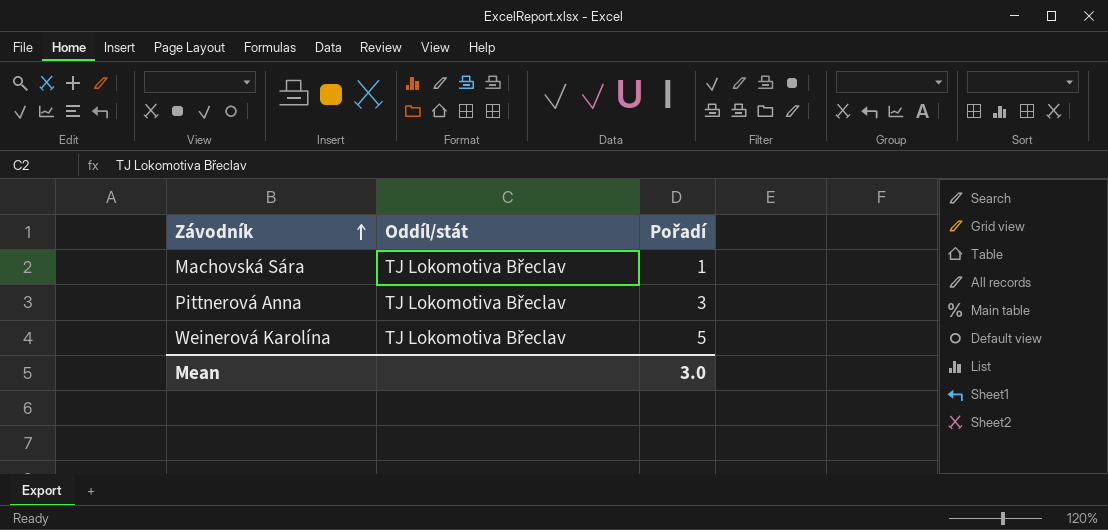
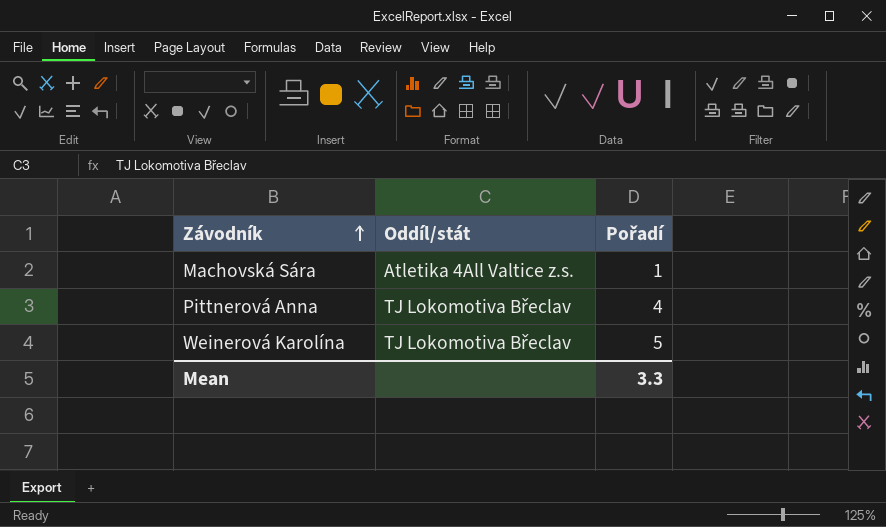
Machovská Sára | Oddíl/stát: TJ Lokomotiva Břeclav -> Atletika 4All Valtice z.s.
Pittnerová Anna | Pořadí: 3 -> 4
Mean | Pořadí: 3.0 -> 3.3

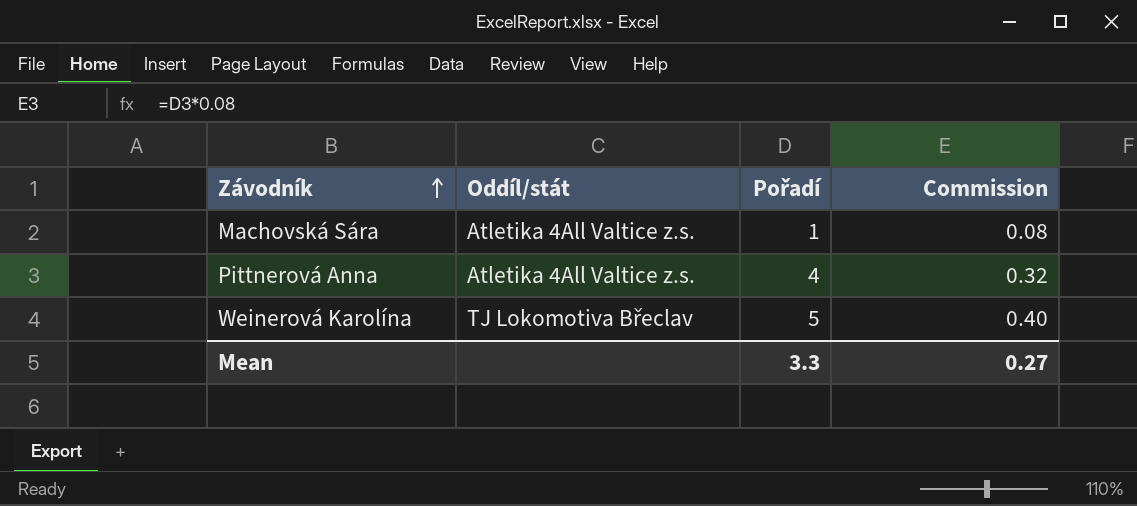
column Commission | formula: none -> [Pořadí] * 0.08
Pittnerová Anna | Oddíl/stát: TJ Lokomotiva Břeclav -> Atletika 4All Valtice z.s.

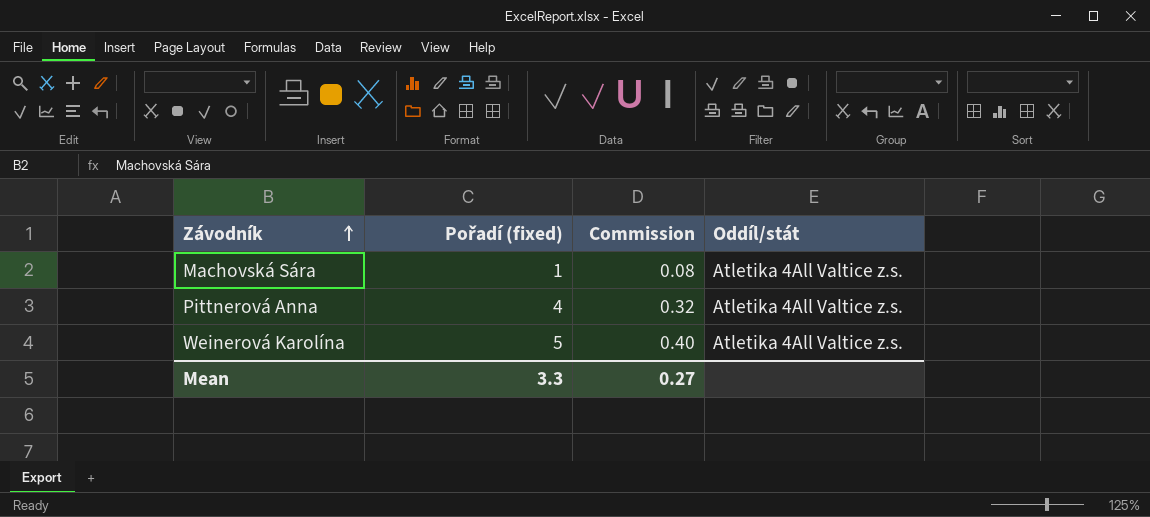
column name: Pořadí -> Pořadí (fixed)
column Oddíl/stát | position: 2 -> 4
Weinerová Karolína | Oddíl/stát: TJ Lokomotiva Břeclav -> Atletika 4All Valtice z.s.

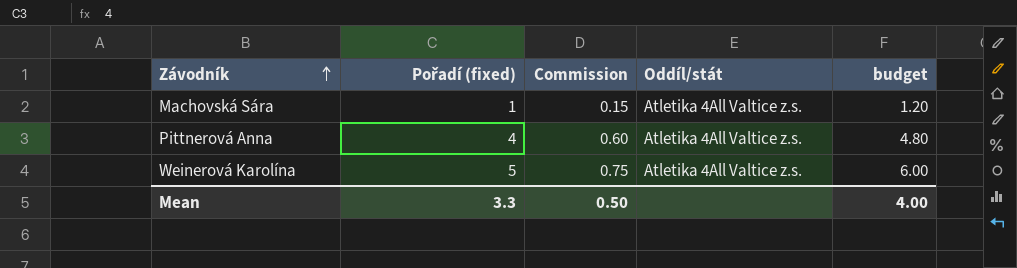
column Commission | formula: [Pořadí (fixed)] * 0.08 -> [Pořadí (fixed)] * 0.15
column budget | formula: none -> [Pořadí (fixed)] * 1.2
Mean | Commission: 0.27 -> 0.50

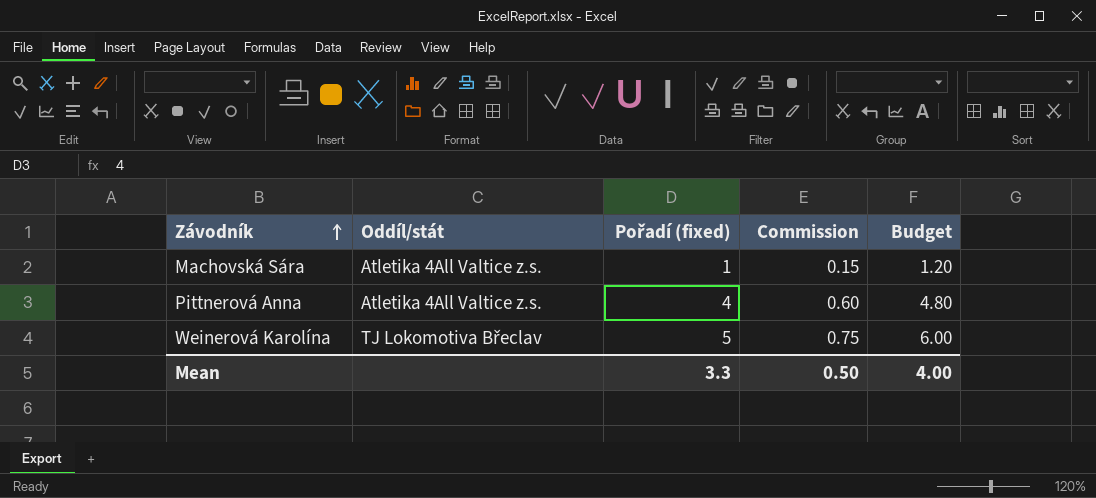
column Oddíl/stát | position: 4 -> 2
column name: budget -> Budget
Weinerová Karolína | Oddíl/stát: Atletika 4All Valtice z.s. -> TJ Lokomotiva Břeclav

